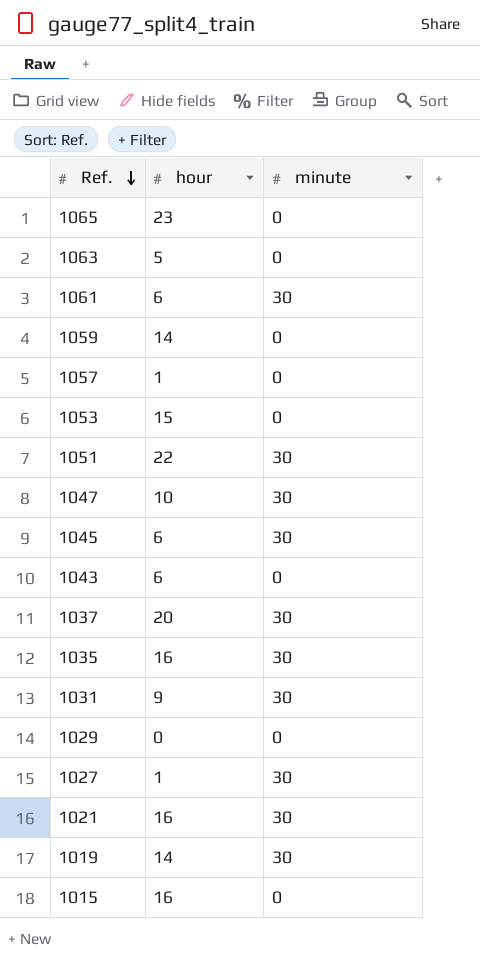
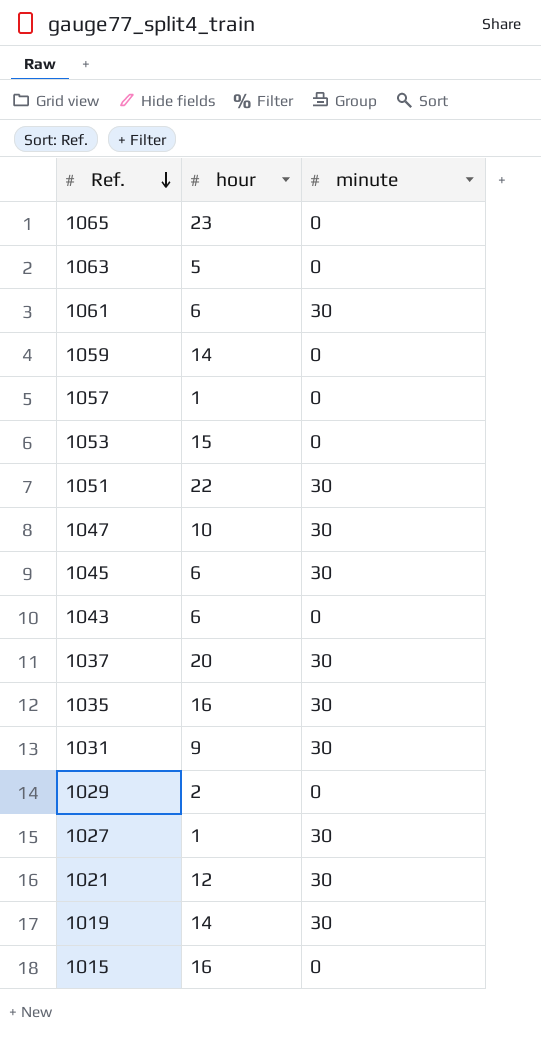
1029 | hour: 0 -> 2
1021 | hour: 16 -> 12

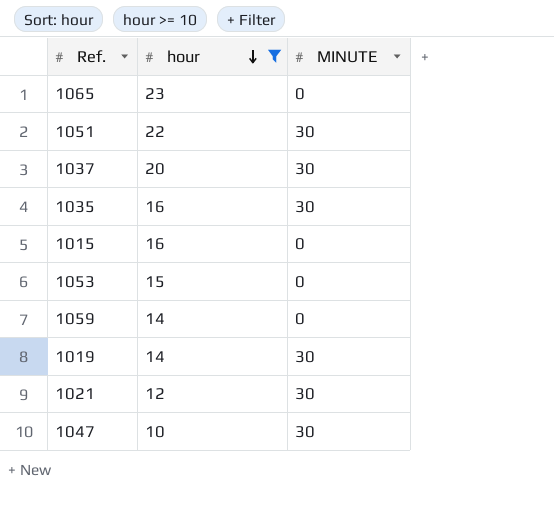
filter: none -> hour >= 10
row order: Ref. descending -> hour descending
column name: minute -> MINUTE

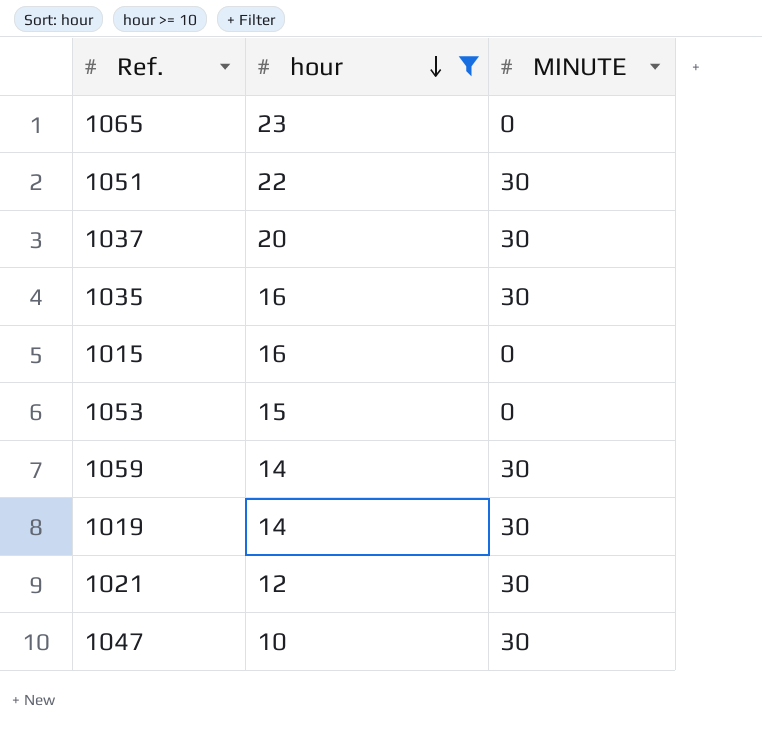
1059 | MINUTE: 0 -> 30

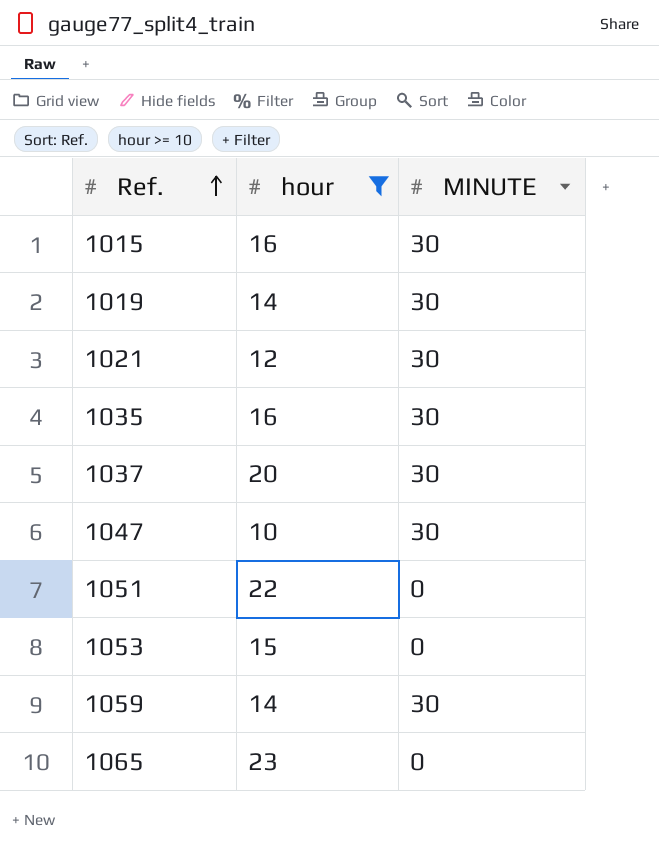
row order: hour descending -> Ref. ascending
1015 | MINUTE: 0 -> 30
1051 | MINUTE: 30 -> 0

